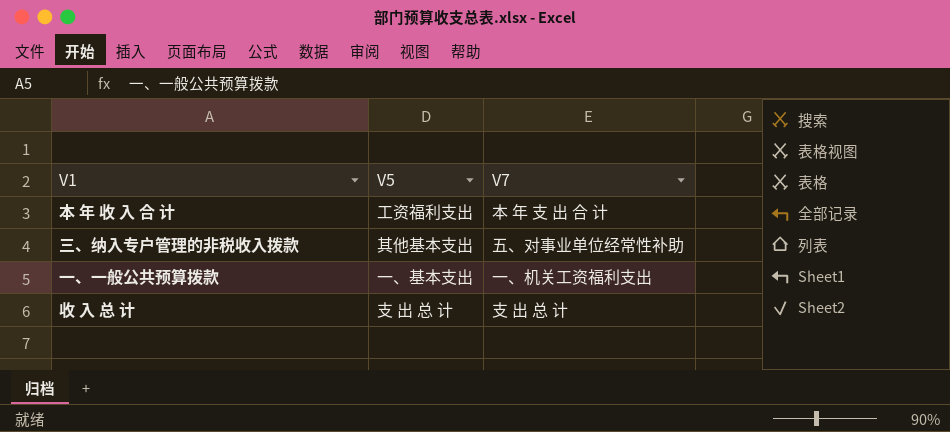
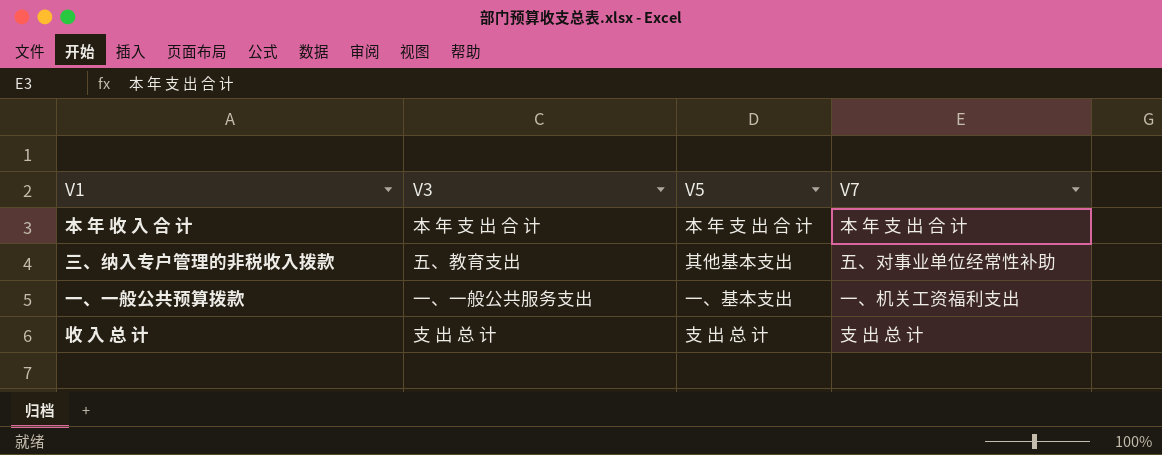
column V3 | position: none -> 2
本 年 收 入 合 计 | V5: 工资福利支出 -> 本 年 支 出 合 计

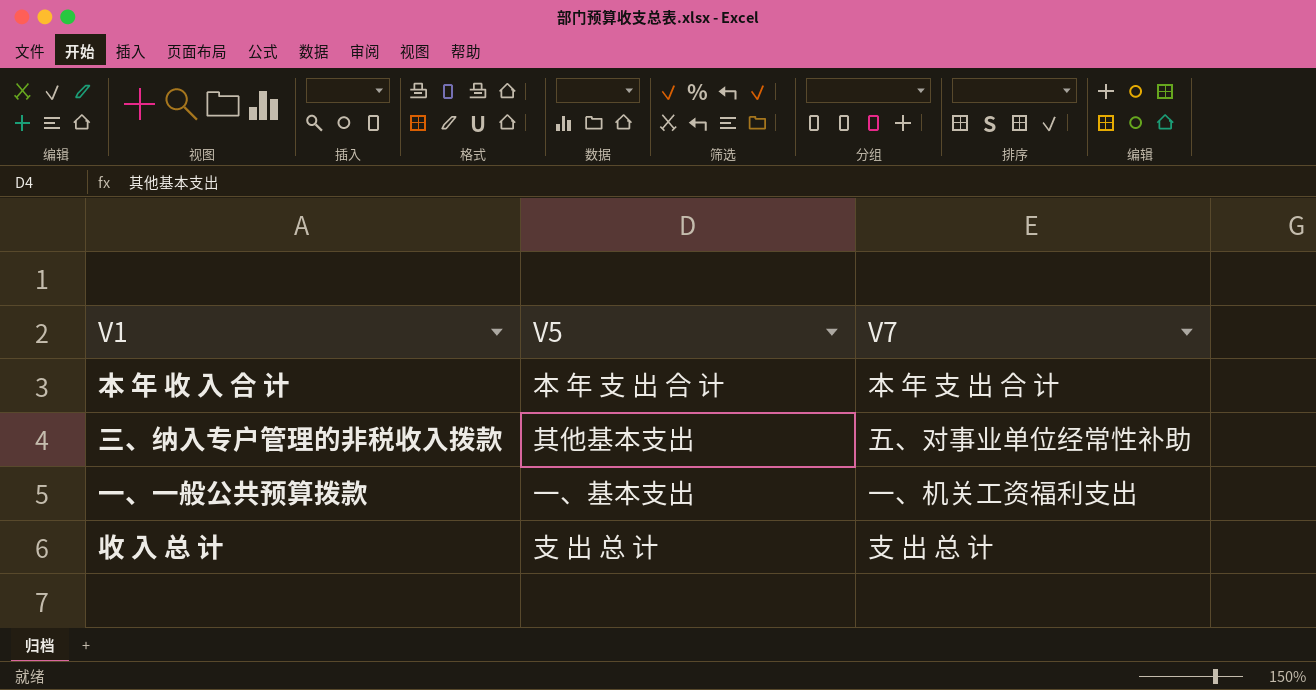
column V3 | position: 2 -> none

